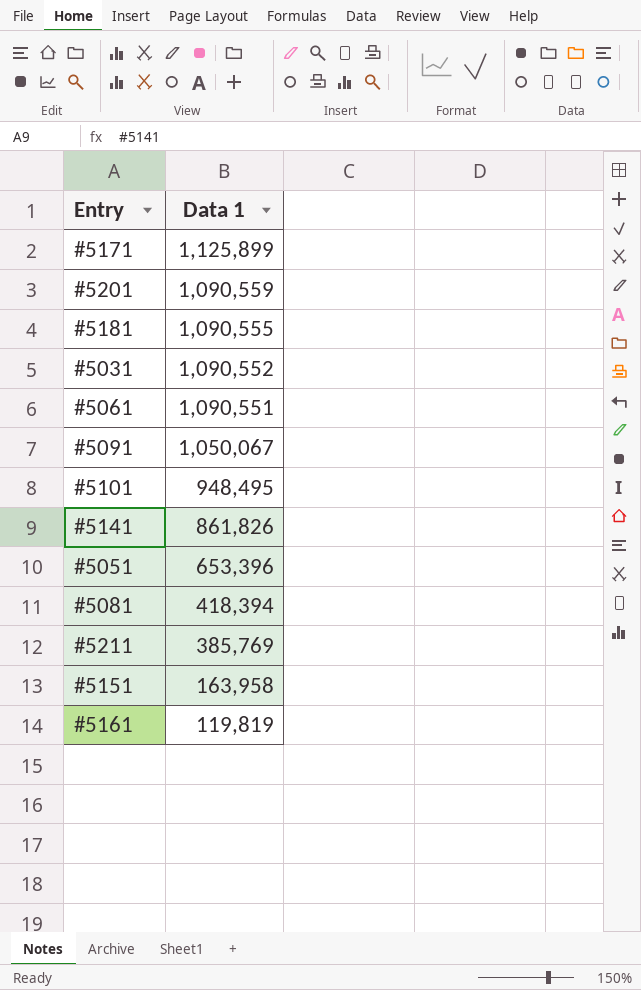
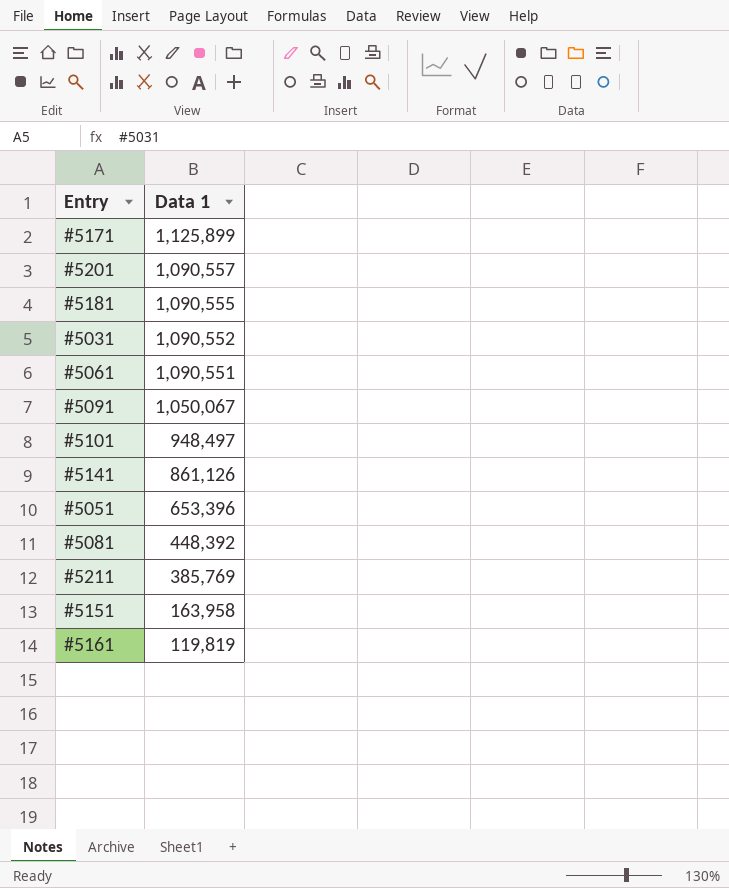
#5201 | Data 1: 1,090,559 -> 1,090,557
#5101 | Data 1: 948,495 -> 948,497
#5141 | Data 1: 861,826 -> 861,126
#5081 | Data 1: 418,394 -> 448,392

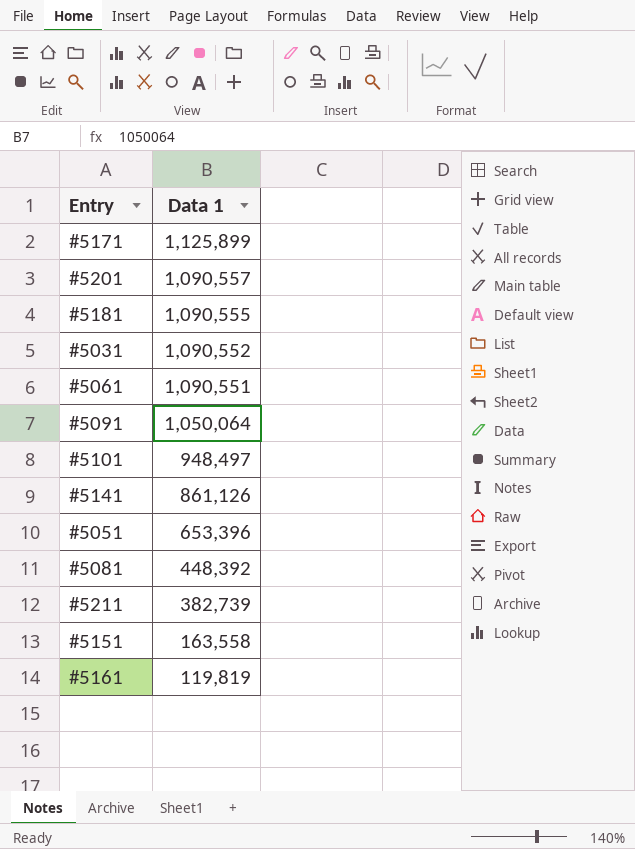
#5091 | Data 1: 1,050,067 -> 1,050,064
#5211 | Data 1: 385,769 -> 382,739
#5151 | Data 1: 163,958 -> 163,558

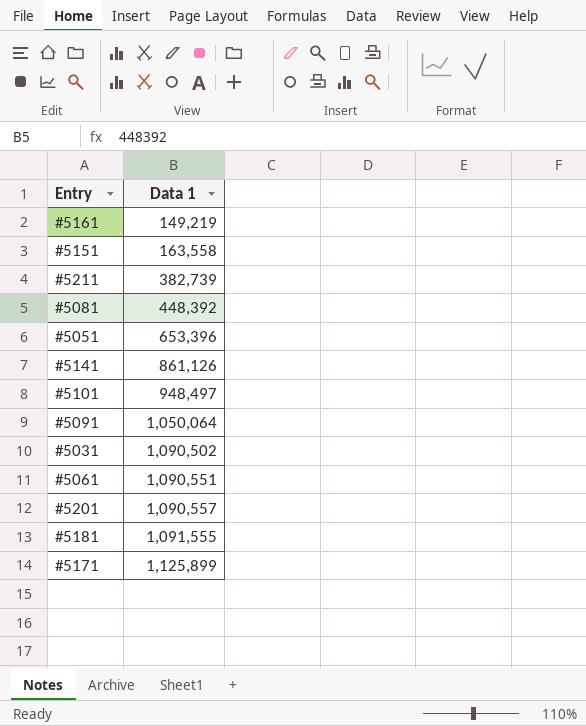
row order: Data 1 descending -> Data 1 ascending
#5161 | Data 1: 119,819 -> 149,219
#5031 | Data 1: 1,090,552 -> 1,090,502
#5181 | Data 1: 1,090,555 -> 1,091,555

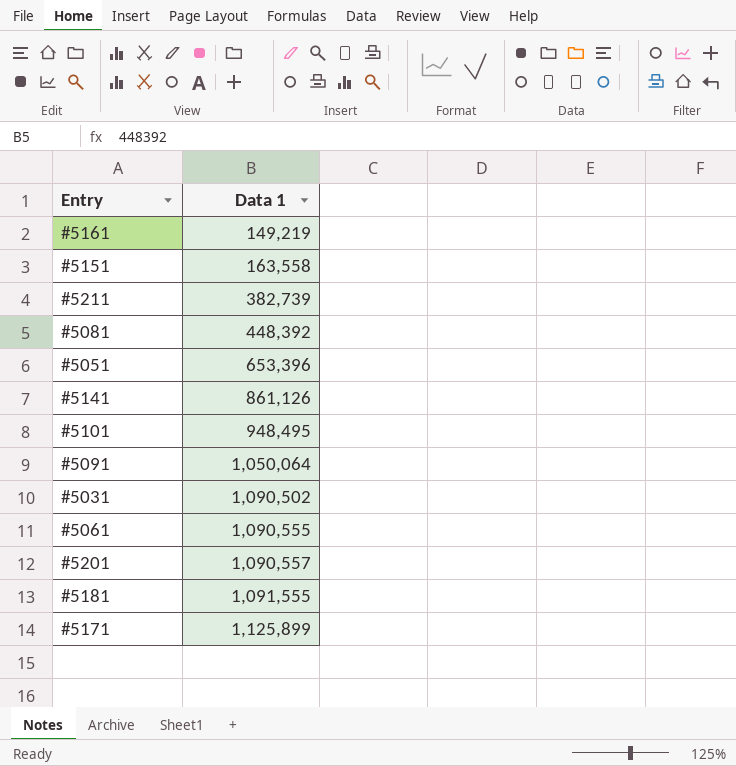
#5101 | Data 1: 948,497 -> 948,495
#5061 | Data 1: 1,090,551 -> 1,090,555

